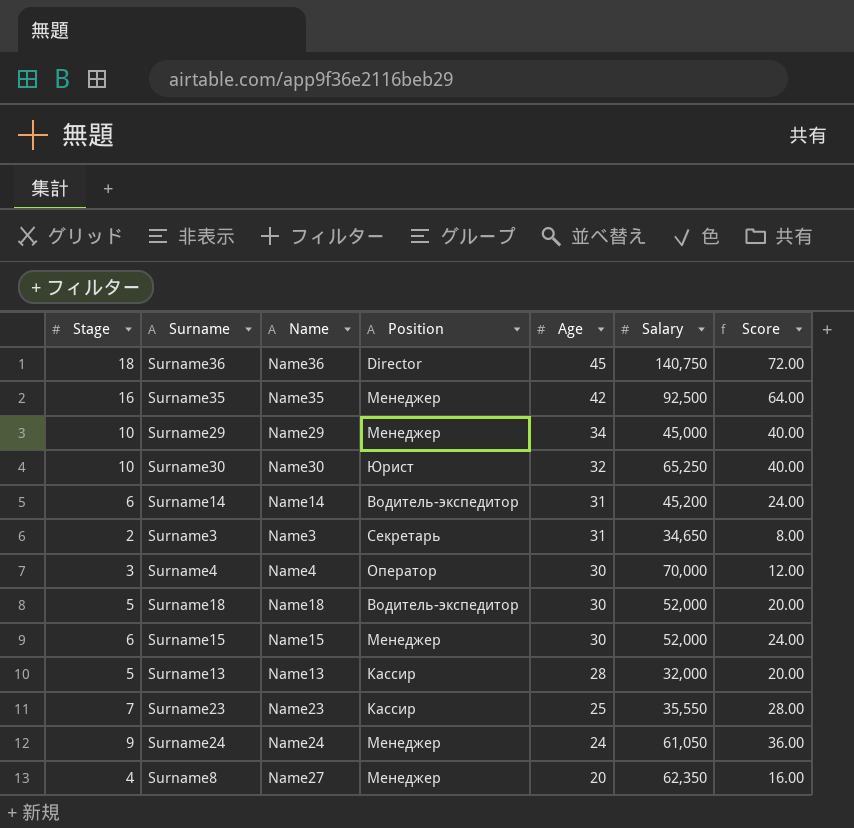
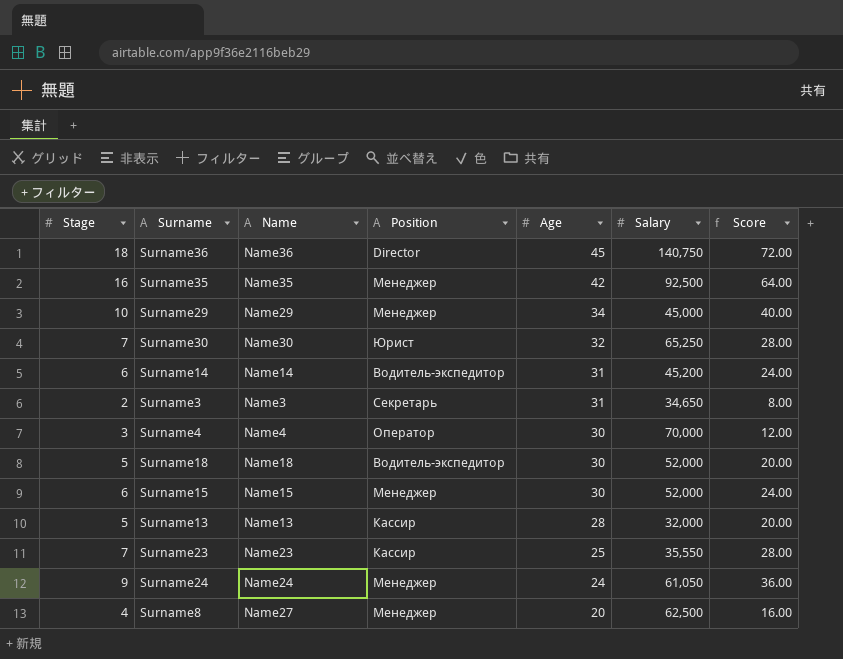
Surname30 | Stage: 10 -> 7
Surname30 | Score: 40.00 -> 28.00
Surname8 | Salary: 62,350 -> 62,500

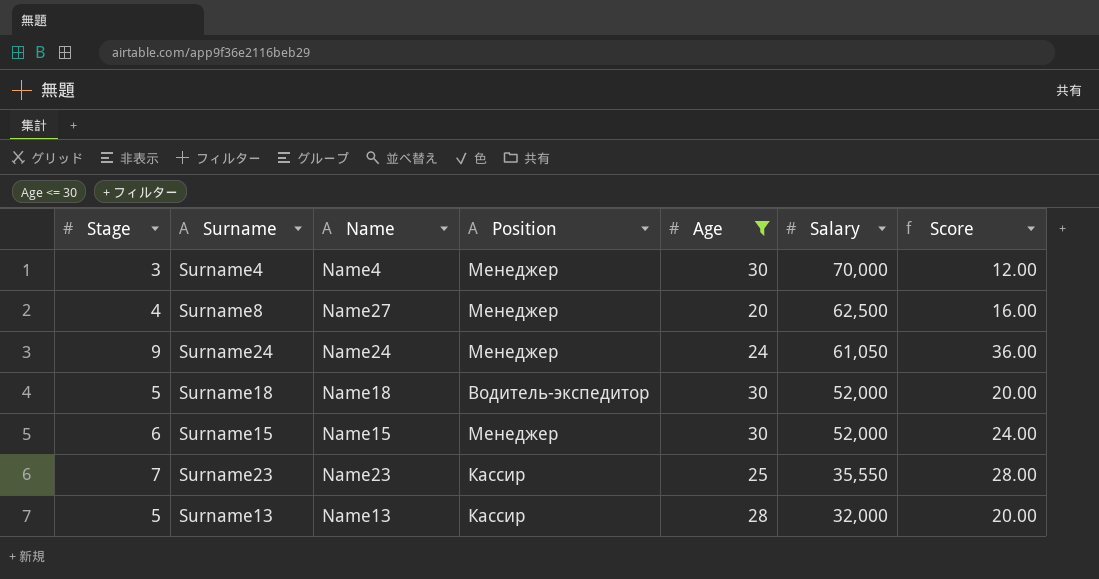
filter: none -> Age <= 30
row order: Age descending -> Salary descending
Surname4 | Position: Оператор -> Менеджер

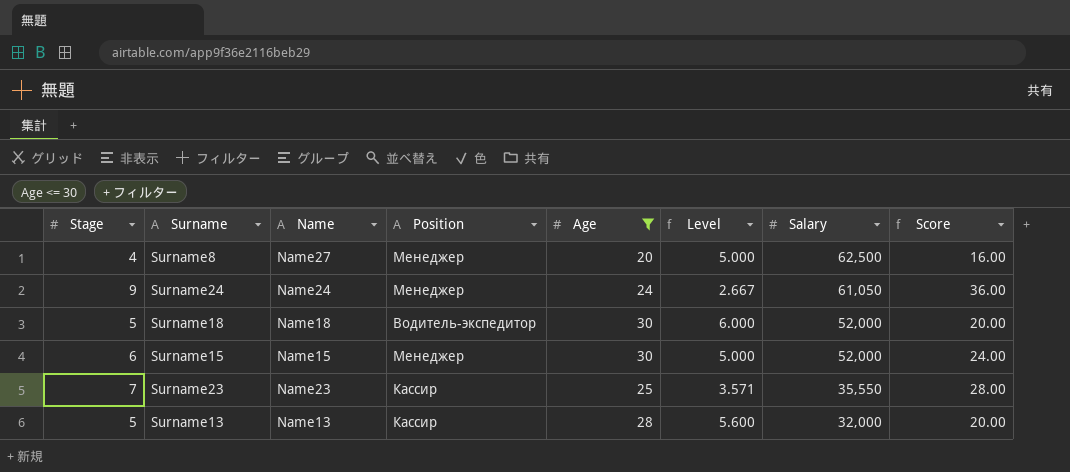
column Level | formula: none -> [Age] / [Stage]
row Surname4: 3 | Name4 | Менеджер | 30 | 70,000 | 12.00 -> none

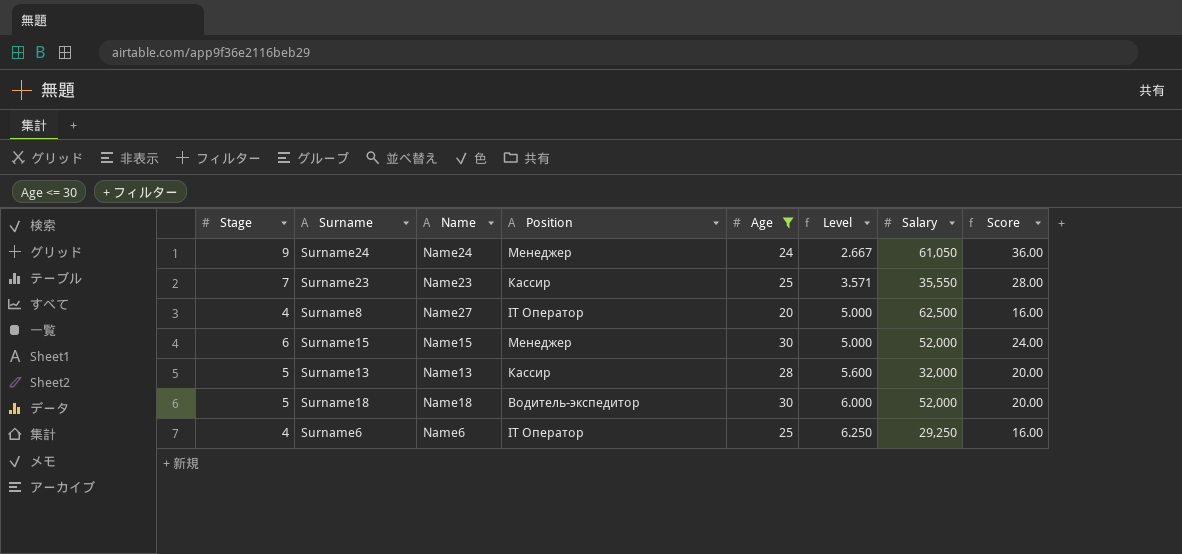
row order: Salary descending -> Level ascending
Surname8 | Position: Менеджер -> IT Оператор
row Surname6: none -> 4 | Name6 | IT Оператор | 25 | 6.250 | 29,250 | 16.00

